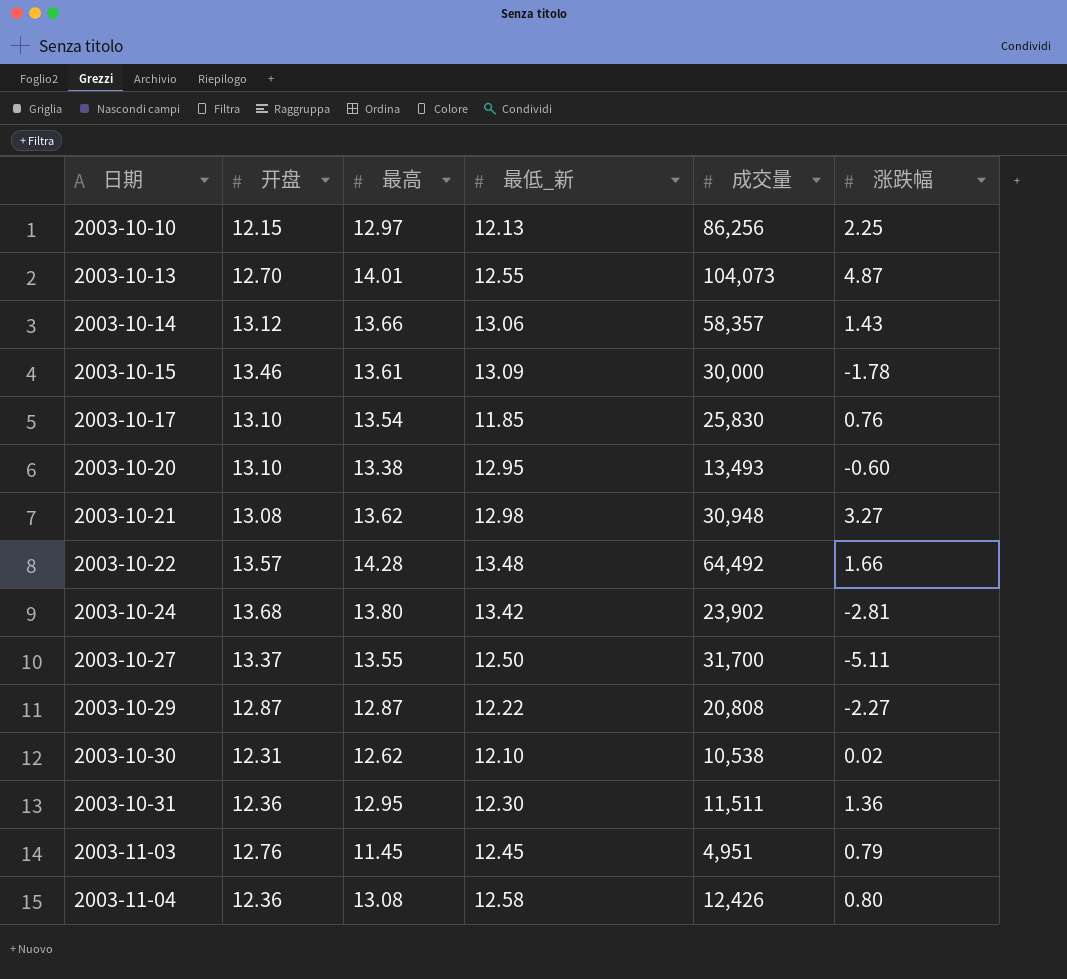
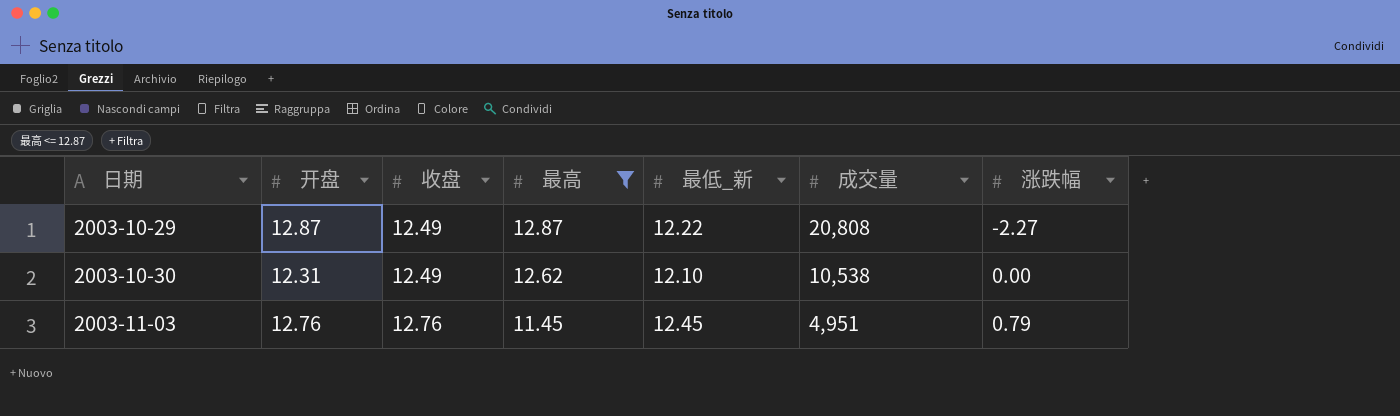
filter: none -> 最高 <= 12.87
column 收盘 | position: none -> 3
2003-10-30 | 涨跌幅: 0.02 -> 0.00

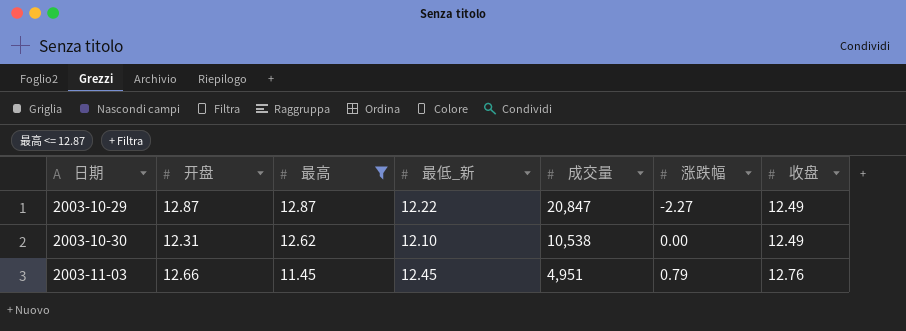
column 收盘 | position: 3 -> 7
2003-10-29 | 成交量: 20,808 -> 20,847
2003-11-03 | 开盘: 12.76 -> 12.66

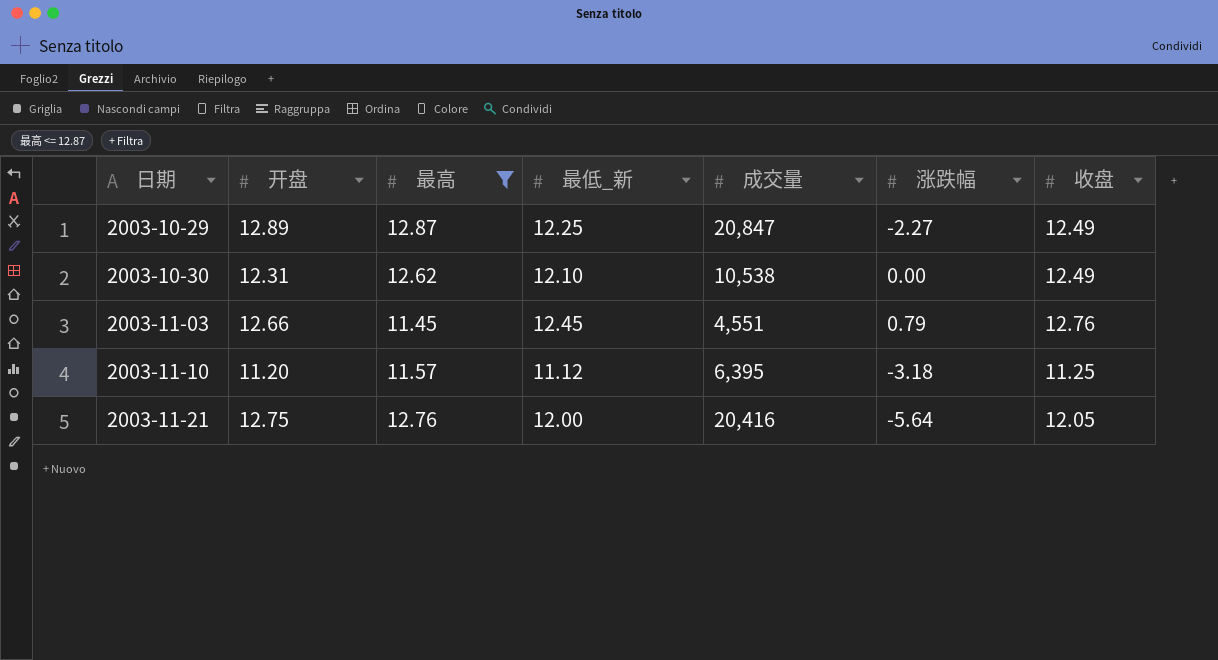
2003-10-29 | 开盘: 12.87 -> 12.89
2003-10-29 | 最低_新: 12.22 -> 12.25
2003-11-03 | 成交量: 4,951 -> 4,551
row 2003-11-10: none -> 11.20 | 11.57 | 11.12 | 6,395 | -3.18 | 11.25
row 2003-11-21: none -> 12.75 | 12.76 | 12.00 | 20,416 | -5.64 | 12.05

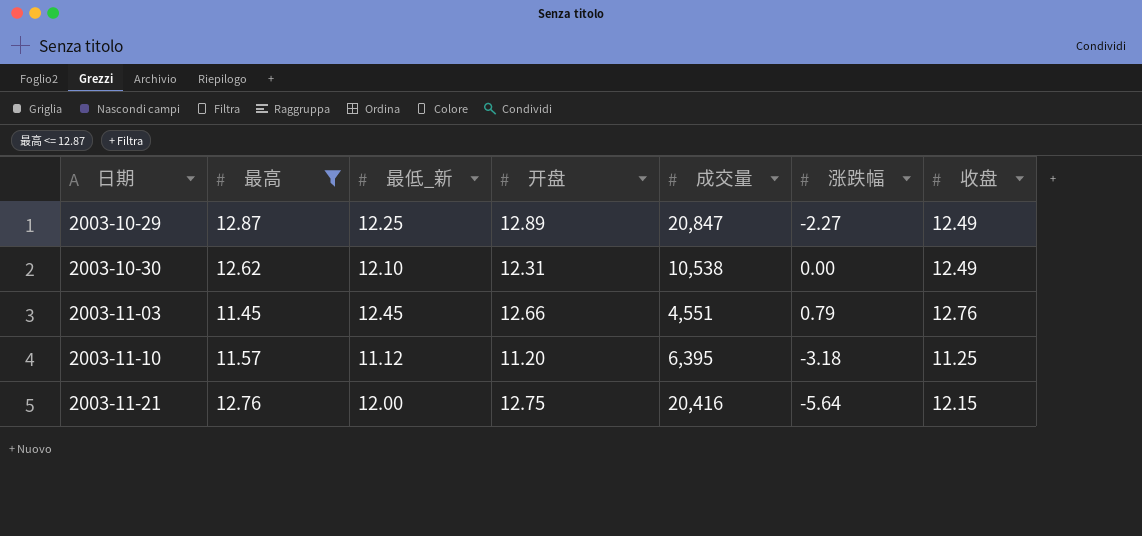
column 开盘 | position: 2 -> 4
2003-11-21 | 收盘: 12.05 -> 12.15

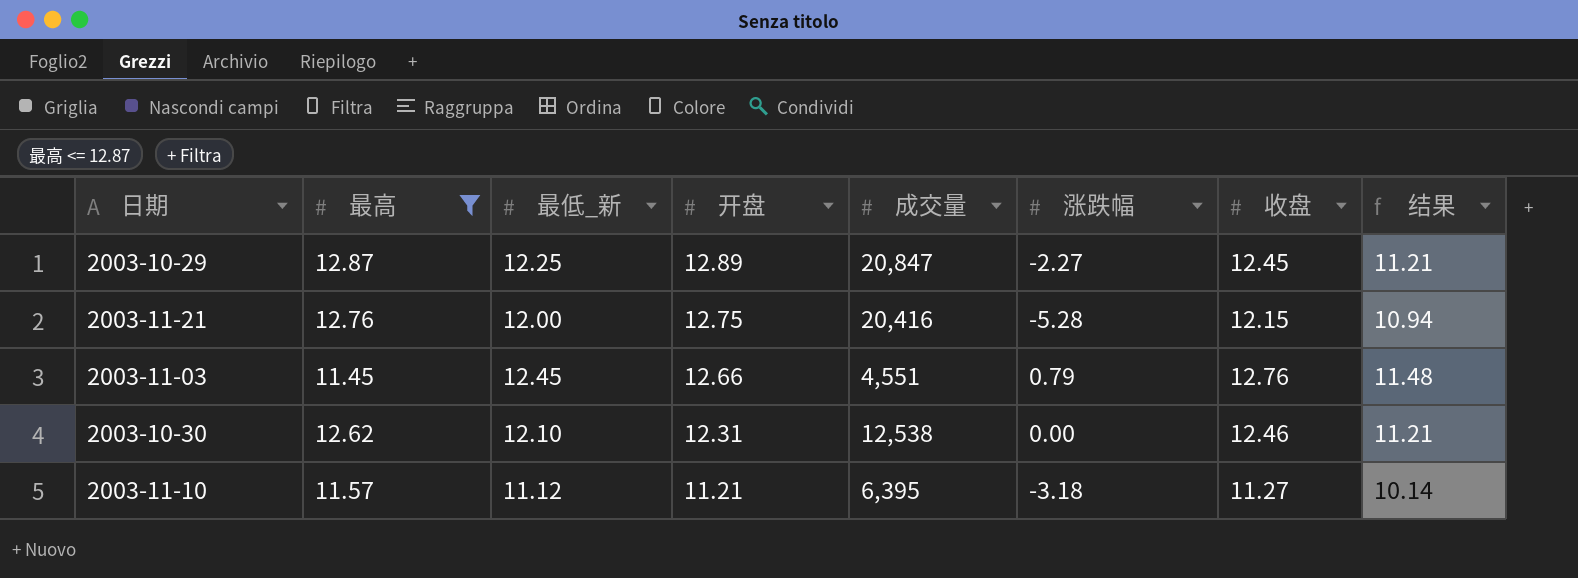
row order: 日期 ascending -> 开盘 descending
column 结果 | formula: none -> [收盘] * 0.9
2003-10-29 | 收盘: 12.49 -> 12.45
2003-11-21 | 涨跌幅: -5.64 -> -5.28
2003-10-30 | 成交量: 10,538 -> 12,538
2003-10-30 | 收盘: 12.49 -> 12.46
2003-11-10 | 开盘: 11.20 -> 11.21
2003-11-10 | 收盘: 11.25 -> 11.27

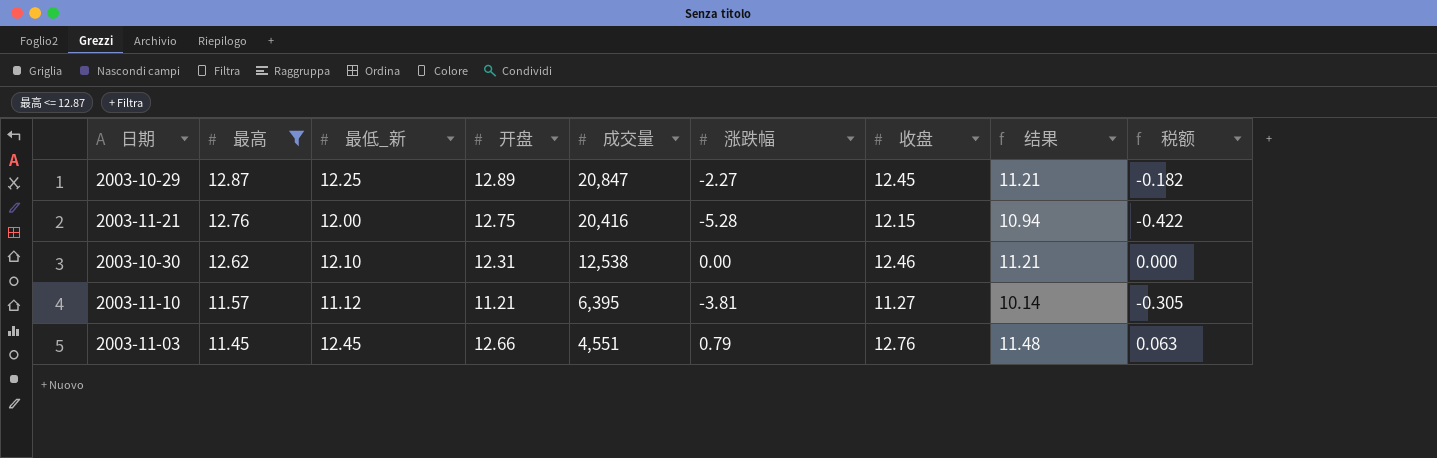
row order: 开盘 descending -> 最高 descending
column 税额 | formula: none -> [涨跌幅] * 0.08
2003-11-10 | 涨跌幅: -3.18 -> -3.81

